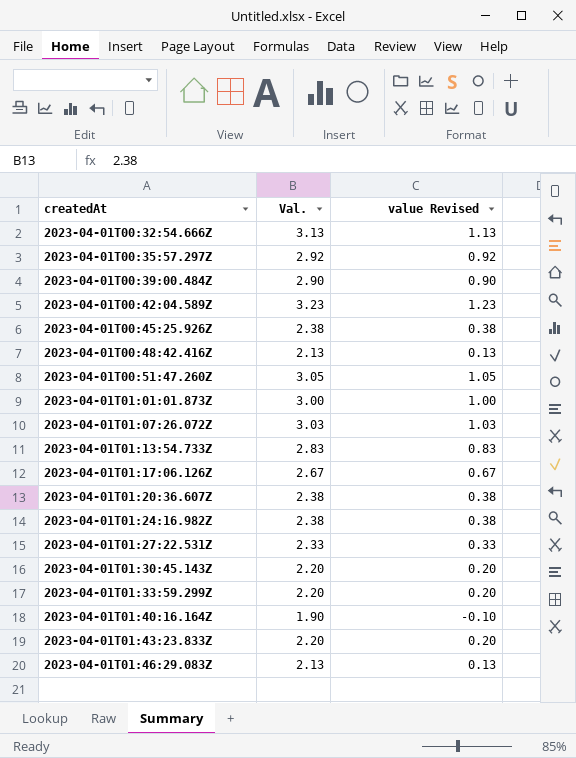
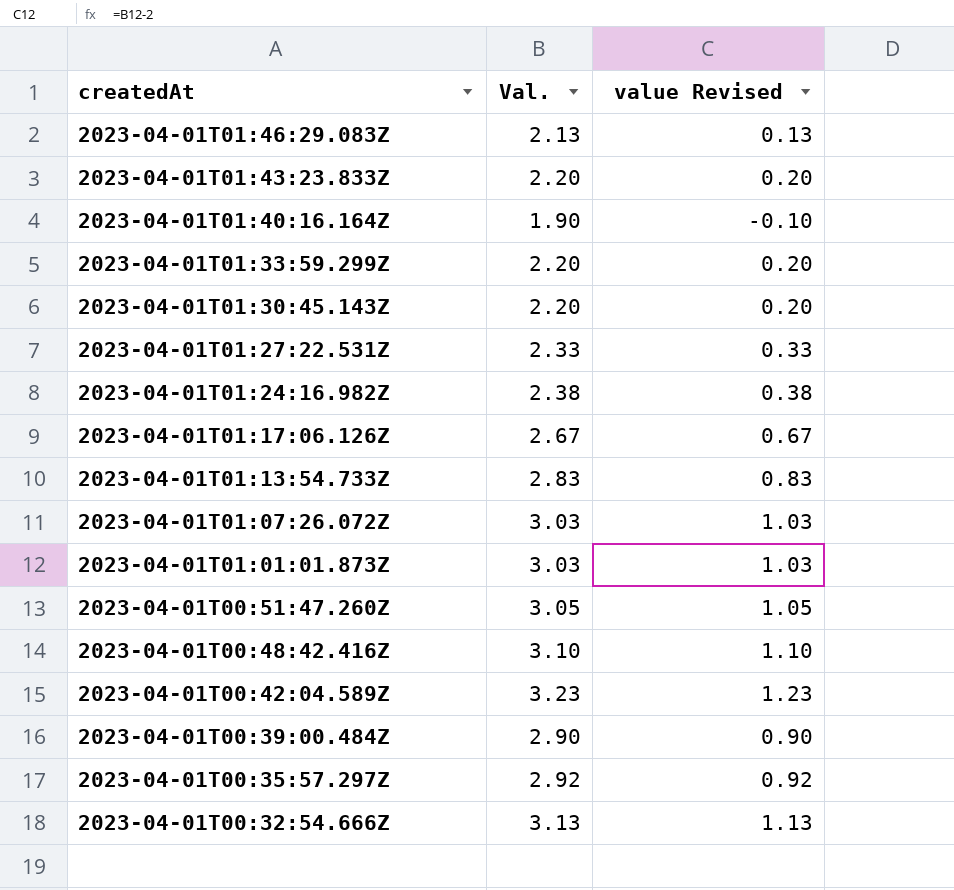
row order: createdAt ascending -> createdAt descending
row 2023-04-01T00:45:25.926Z: 2.38 | 0.38 -> none
row 2023-04-01T01:20:36.607Z: 2.38 | 0.38 -> none
2023-04-01T01:01:01.873Z | Val.: 3.00 -> 3.03
2023-04-01T01:01:01.873Z | value Revised: 1.00 -> 1.03
2023-04-01T00:48:42.416Z | Val.: 2.13 -> 3.10
2023-04-01T00:48:42.416Z | value Revised: 0.13 -> 1.10

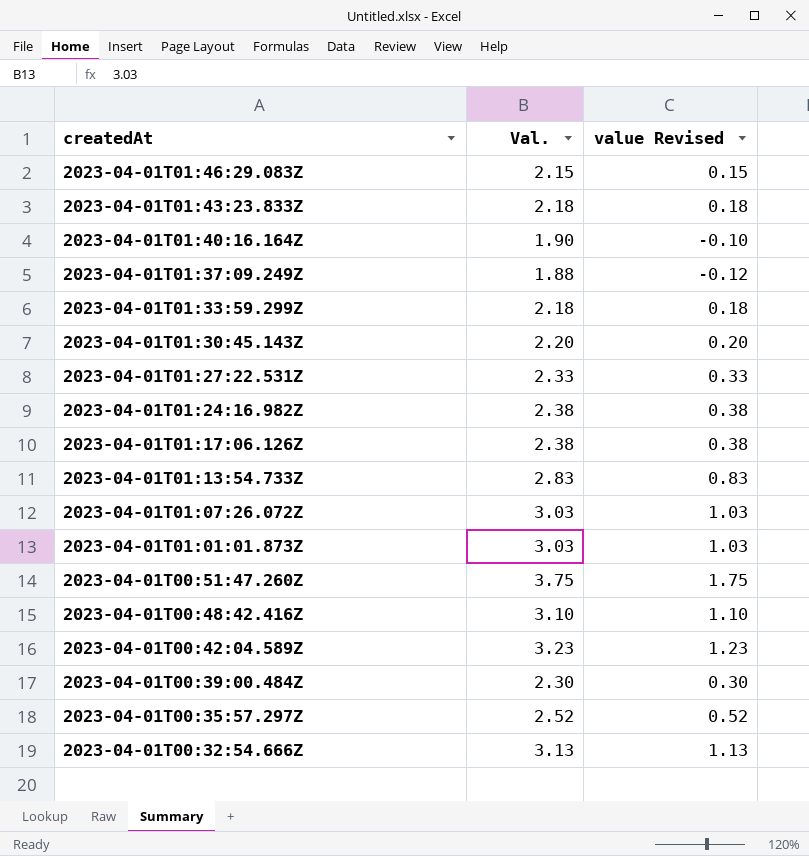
2023-04-01T01:46:29.083Z | Val.: 2.13 -> 2.15
2023-04-01T01:46:29.083Z | value Revised: 0.13 -> 0.15
2023-04-01T01:43:23.833Z | Val.: 2.20 -> 2.18
2023-04-01T01:43:23.833Z | value Revised: 0.20 -> 0.18
row 2023-04-01T01:37:09.249Z: none -> 1.88 | -0.12
2023-04-01T01:33:59.299Z | Val.: 2.20 -> 2.18
2023-04-01T01:33:59.299Z | value Revised: 0.20 -> 0.18
2023-04-01T01:17:06.126Z | Val.: 2.67 -> 2.38
2023-04-01T01:17:06.126Z | value Revised: 0.67 -> 0.38
2023-04-01T00:51:47.260Z | Val.: 3.05 -> 3.75
2023-04-01T00:51:47.260Z | value Revised: 1.05 -> 1.75
2023-04-01T00:39:00.484Z | Val.: 2.90 -> 2.30
2023-04-01T00:39:00.484Z | value Revised: 0.90 -> 0.30
2023-04-01T00:35:57.297Z | Val.: 2.92 -> 2.52
2023-04-01T00:35:57.297Z | value Revised: 0.92 -> 0.52

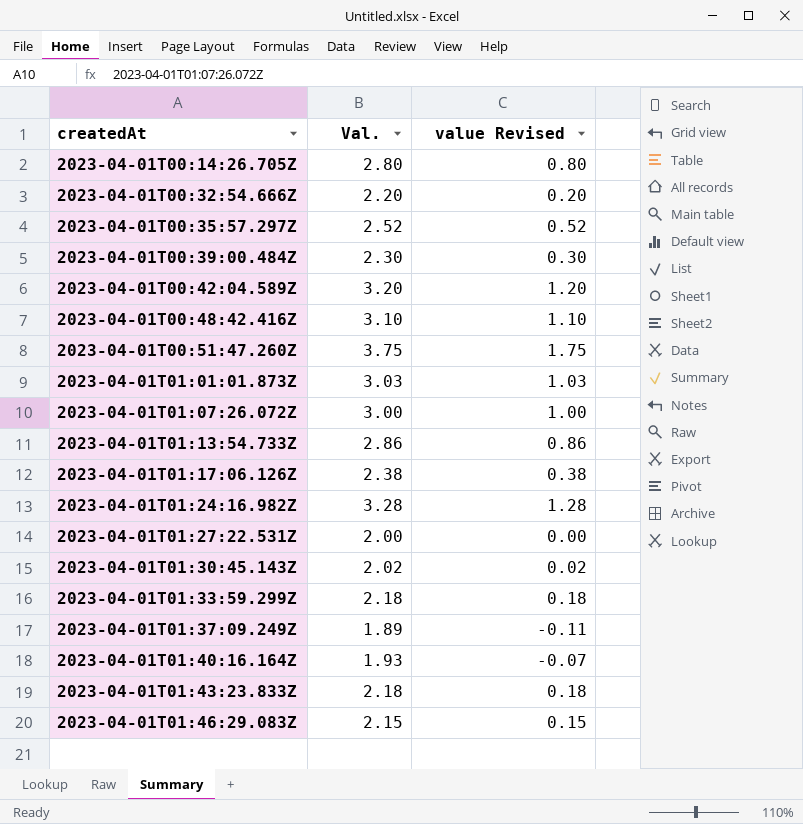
row order: createdAt descending -> createdAt ascending
row 2023-04-01T00:14:26.705Z: none -> 2.80 | 0.80
2023-04-01T00:32:54.666Z | Val.: 3.13 -> 2.20
2023-04-01T00:32:54.666Z | value Revised: 1.13 -> 0.20
2023-04-01T00:42:04.589Z | Val.: 3.23 -> 3.20
2023-04-01T00:42:04.589Z | value Revised: 1.23 -> 1.20
2023-04-01T01:07:26.072Z | Val.: 3.03 -> 3.00
2023-04-01T01:07:26.072Z | value Revised: 1.03 -> 1.00
2023-04-01T01:13:54.733Z | Val.: 2.83 -> 2.86
2023-04-01T01:13:54.733Z | value Revised: 0.83 -> 0.86
2023-04-01T01:24:16.982Z | Val.: 2.38 -> 3.28
2023-04-01T01:24:16.982Z | value Revised: 0.38 -> 1.28
2023-04-01T01:27:22.531Z | Val.: 2.33 -> 2.00
2023-04-01T01:27:22.531Z | value Revised: 0.33 -> 0.00
2023-04-01T01:30:45.143Z | Val.: 2.20 -> 2.02
2023-04-01T01:30:45.143Z | value Revised: 0.20 -> 0.02
2023-04-01T01:37:09.249Z | Val.: 1.88 -> 1.89
2023-04-01T01:37:09.249Z | value Revised: -0.12 -> -0.11
2023-04-01T01:40:16.164Z | Val.: 1.90 -> 1.93
2023-04-01T01:40:16.164Z | value Revised: -0.10 -> -0.07

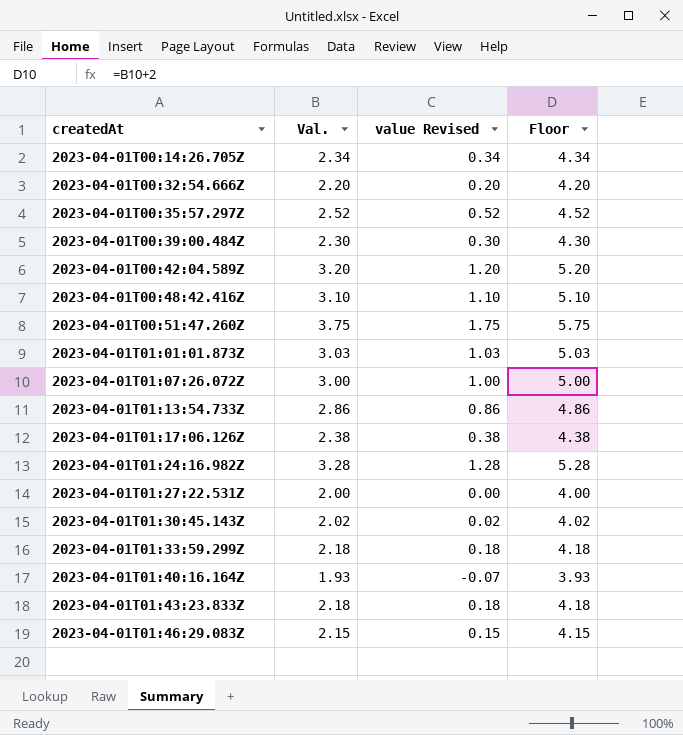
column Floor | formula: none -> [Val.] + 2
row 2023-04-01T01:37:09.249Z: 1.89 | -0.11 -> none
2023-04-01T00:14:26.705Z | Val.: 2.80 -> 2.34
2023-04-01T00:14:26.705Z | value Revised: 0.80 -> 0.34

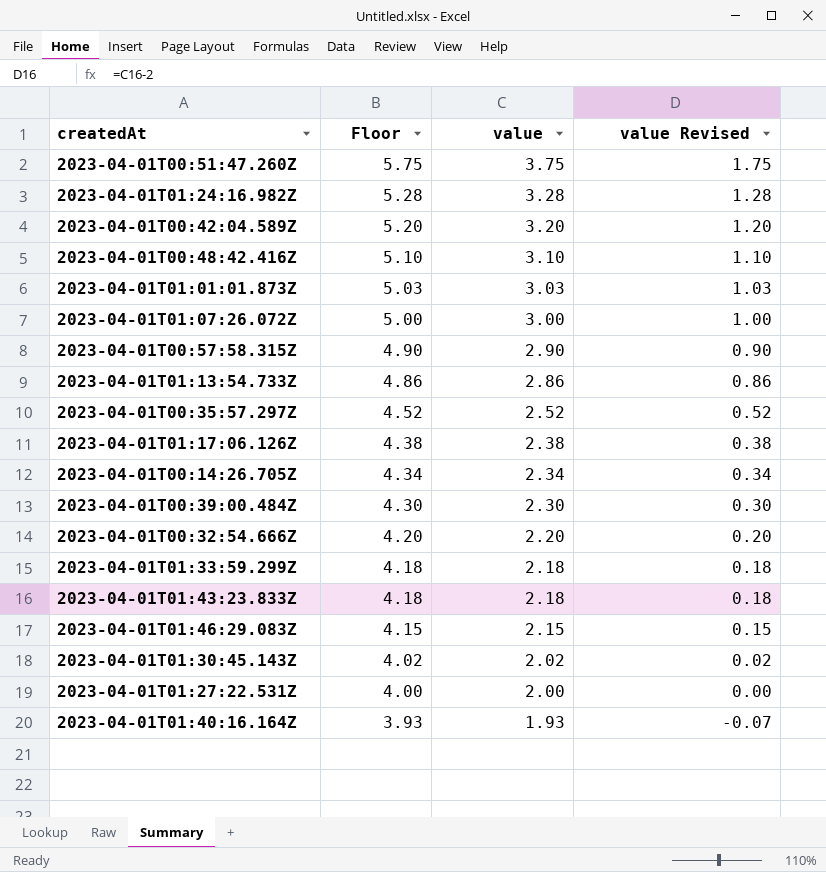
row order: createdAt ascending -> Floor descending
column Floor | position: 4 -> 2
column name: Val. -> value
row 2023-04-01T00:57:58.315Z: none -> 4.90 | 2.90 | 0.90

